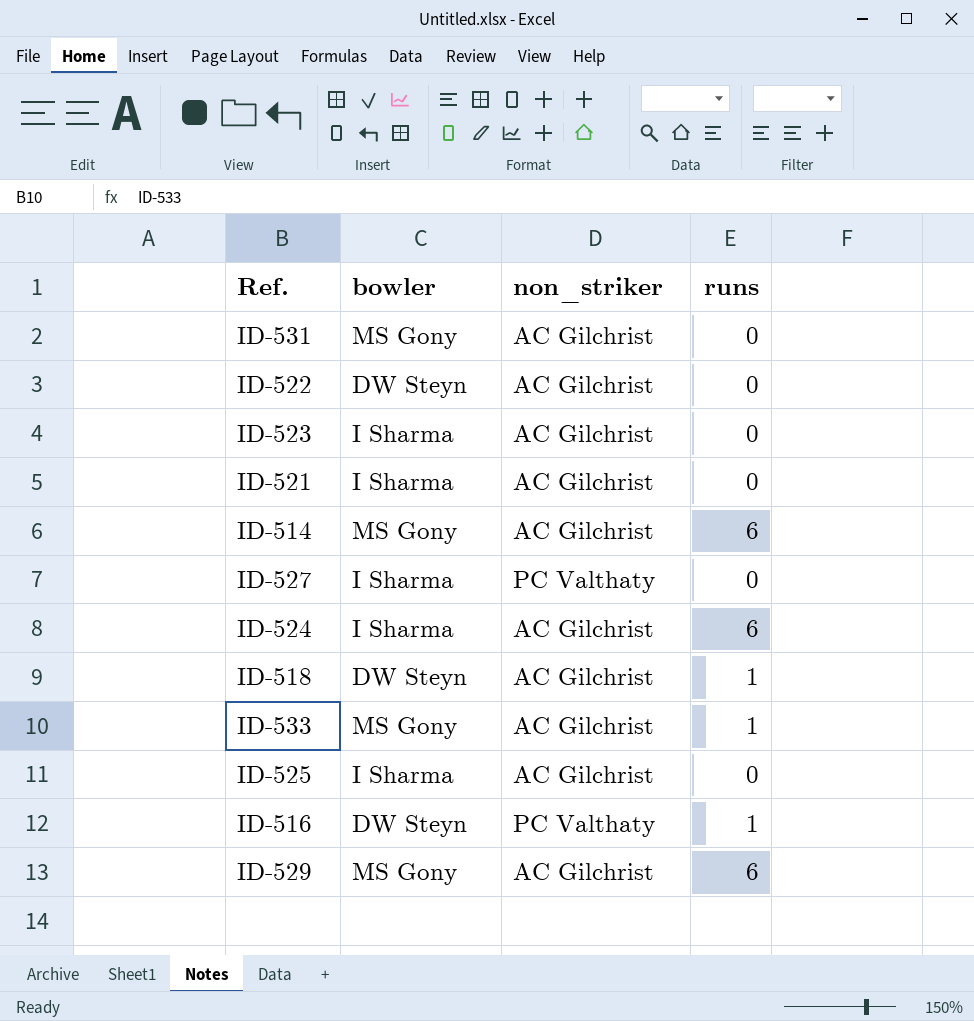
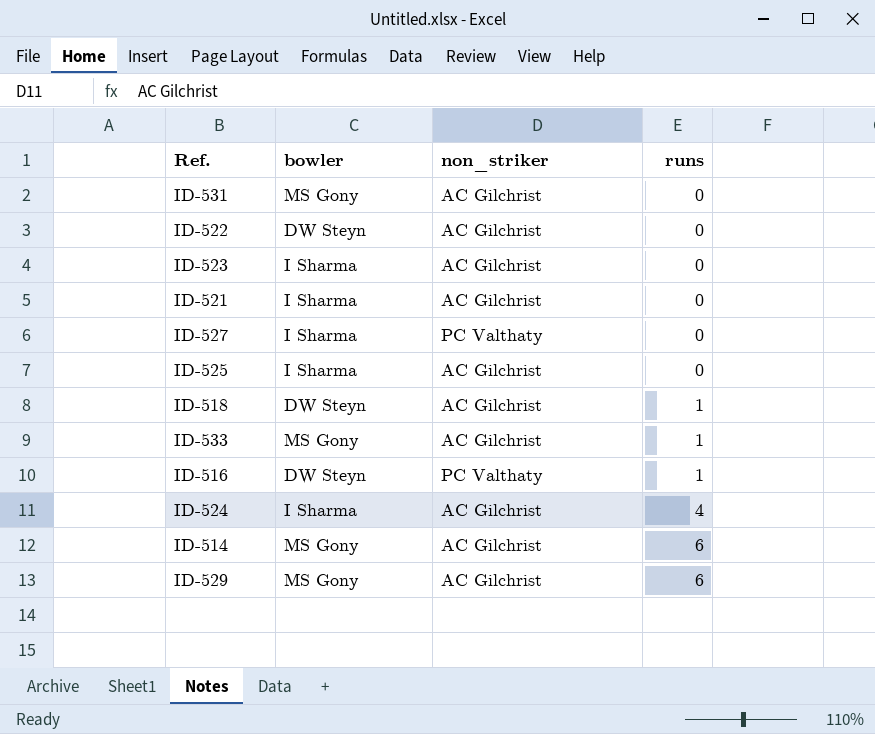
row order: none -> runs ascending
ID-524 | runs: 6 -> 4

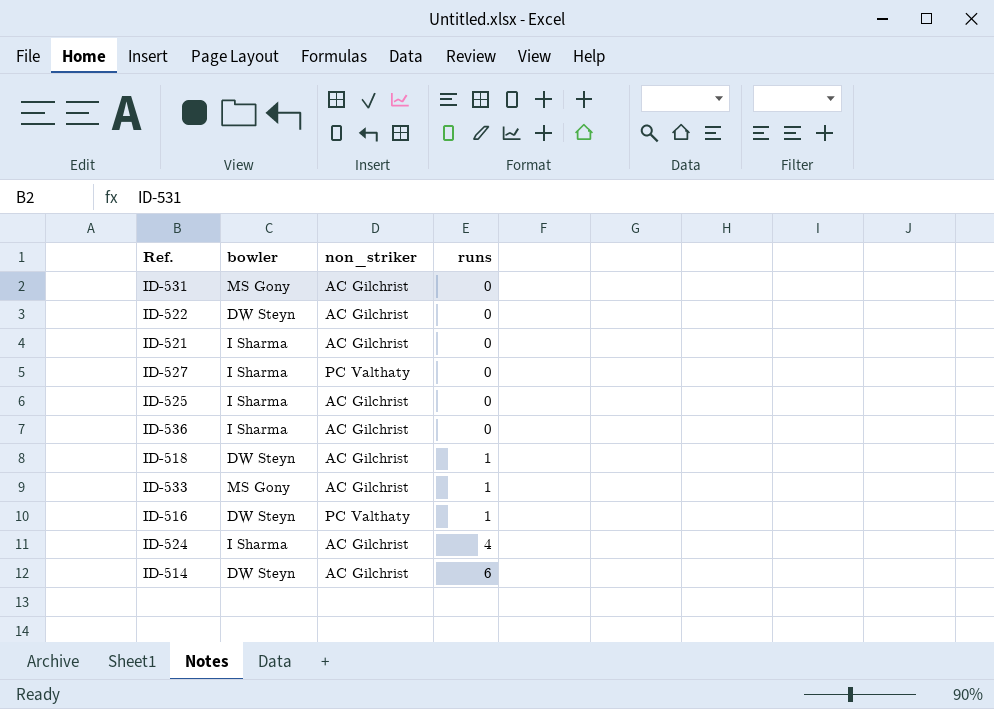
row ID-523: I Sharma | AC Gilchrist | 0 -> none
row ID-529: MS Gony | AC Gilchrist | 6 -> none
row ID-536: none -> I Sharma | AC Gilchrist | 0
ID-514 | bowler: MS Gony -> DW Steyn

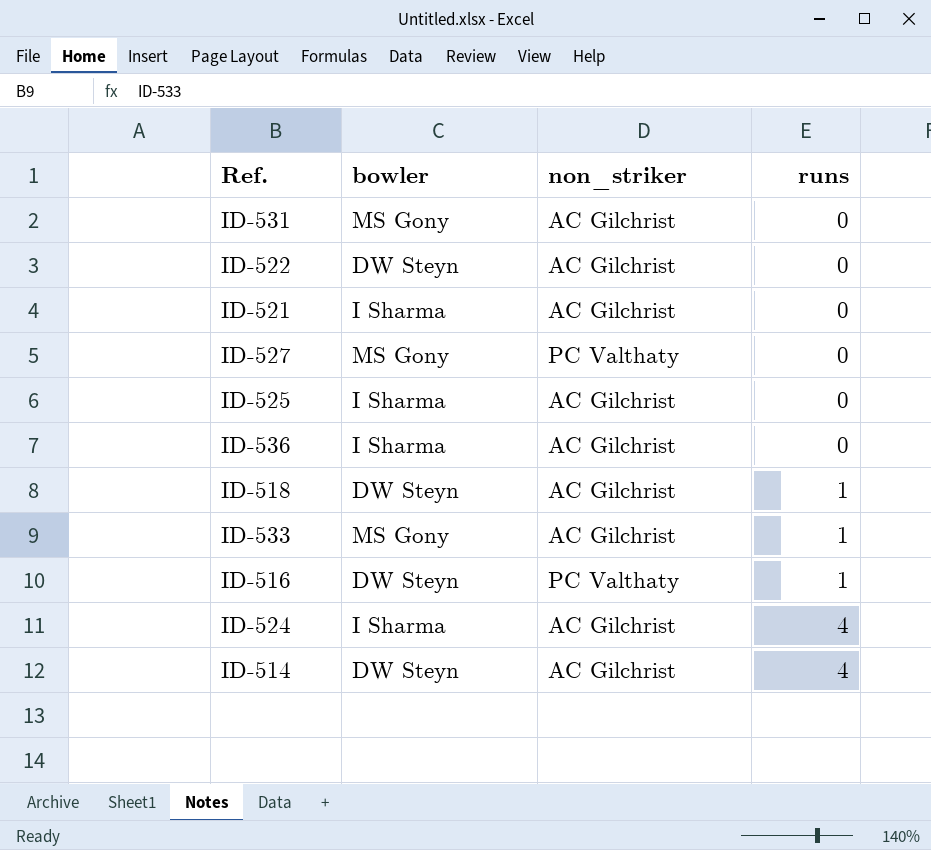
ID-527 | bowler: I Sharma -> MS Gony
ID-514 | runs: 6 -> 4

